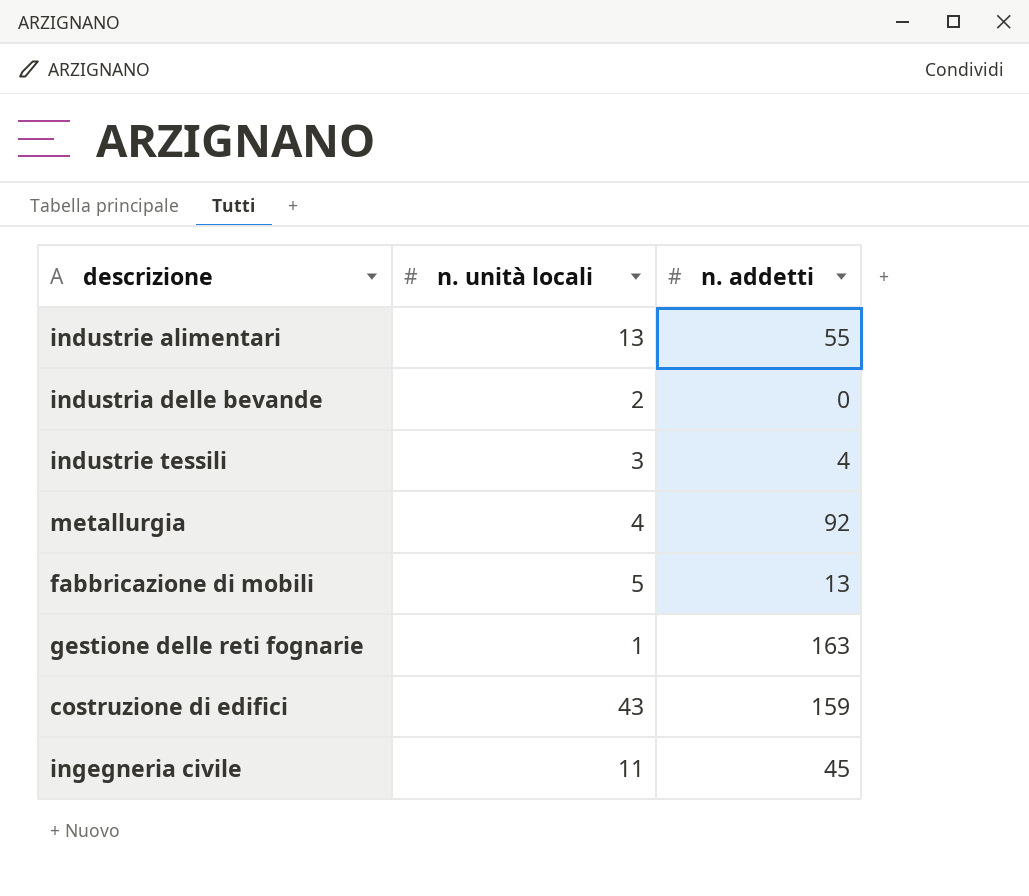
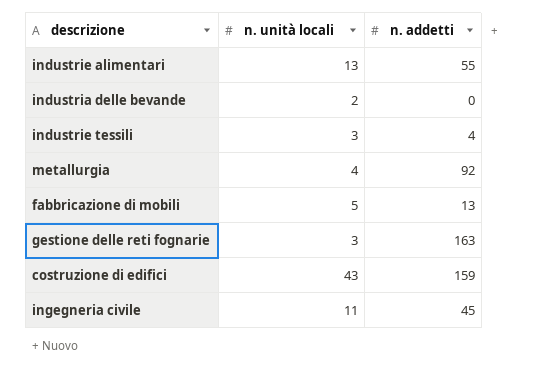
gestione delle reti fognarie | n. unità locali: 1 -> 3

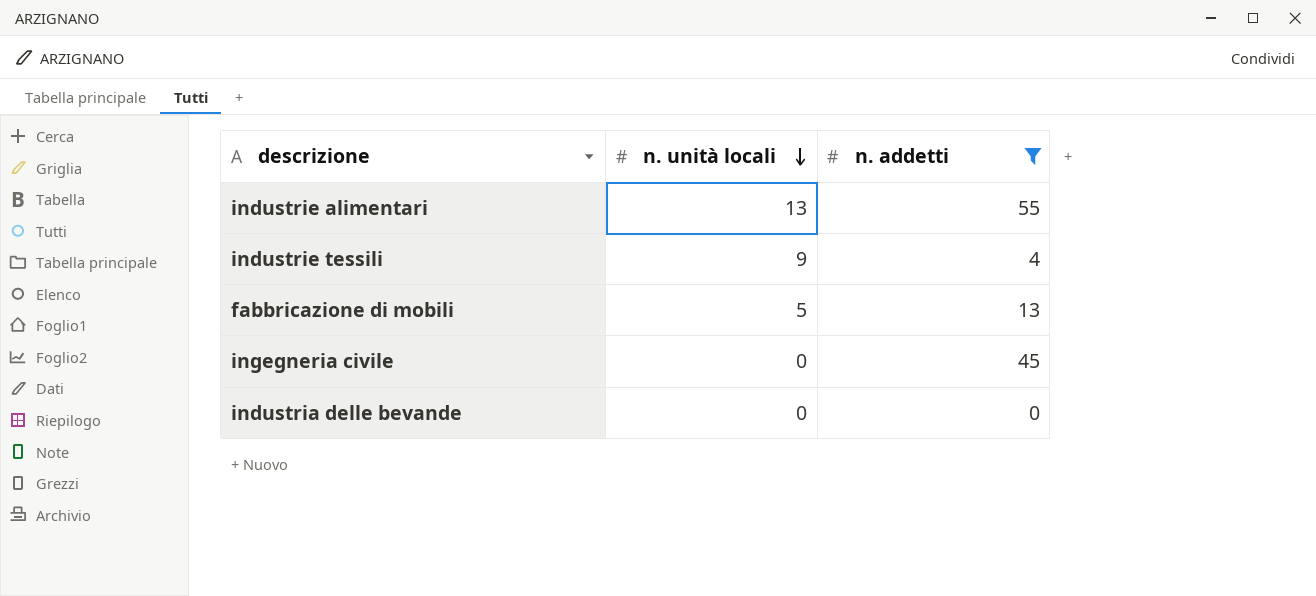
filter: none -> n. addetti <= 55
row order: none -> n. unità locali descending
industrie tessili | n. unità locali: 3 -> 9
ingegneria civile | n. unità locali: 11 -> 0
industria delle bevande | n. unità locali: 2 -> 0

